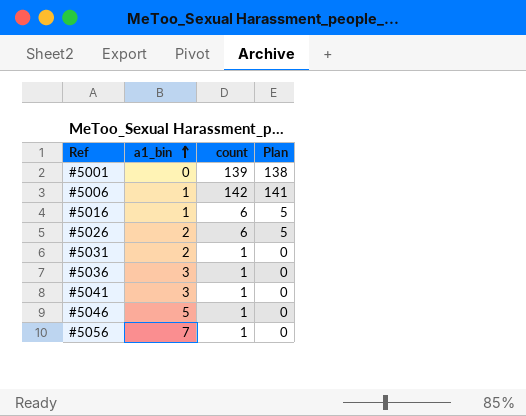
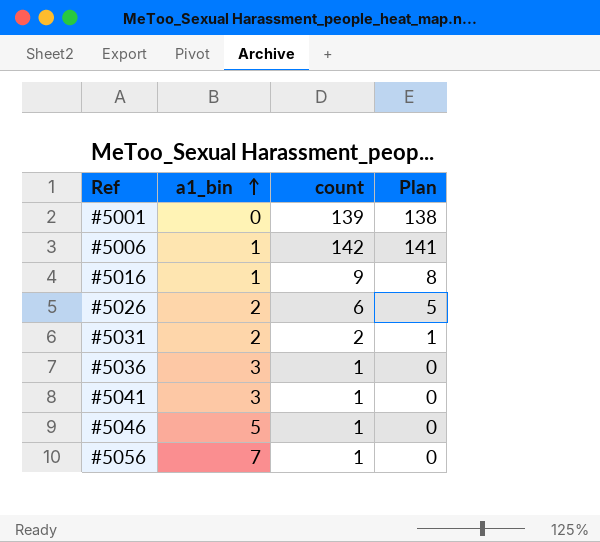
#5016 | count: 6 -> 9
#5016 | Plan: 5 -> 8
#5031 | count: 1 -> 2
#5031 | Plan: 0 -> 1

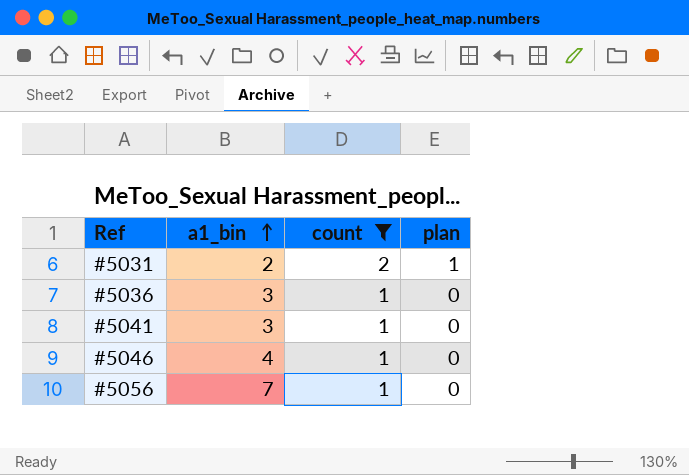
filter: none -> count <= 2
column name: Plan -> plan
#5046 | a1_bin: 5 -> 4

